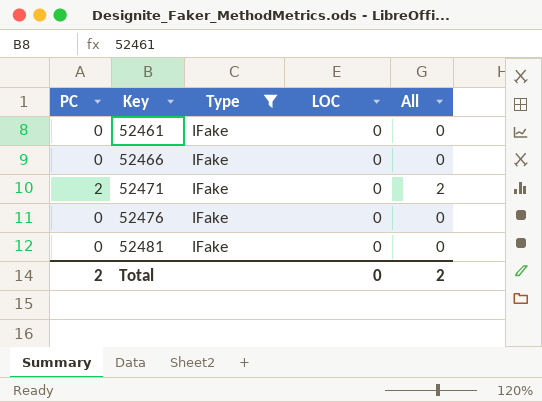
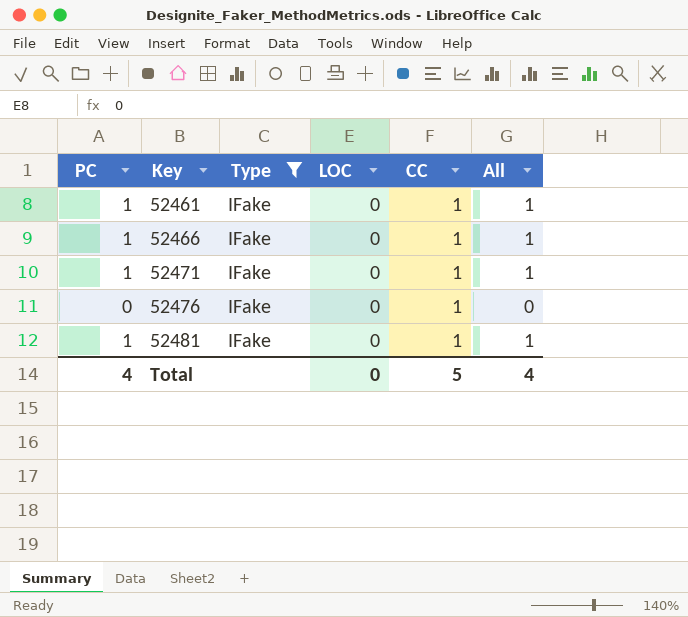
column CC | position: none -> 5
52461 | PC: 0 -> 1
52461 | All: 0 -> 1
52466 | PC: 0 -> 1
52466 | All: 0 -> 1
52471 | PC: 2 -> 1
52471 | All: 2 -> 1
52481 | PC: 0 -> 1
52481 | All: 0 -> 1
Total | PC: 2 -> 4
Total | All: 2 -> 4

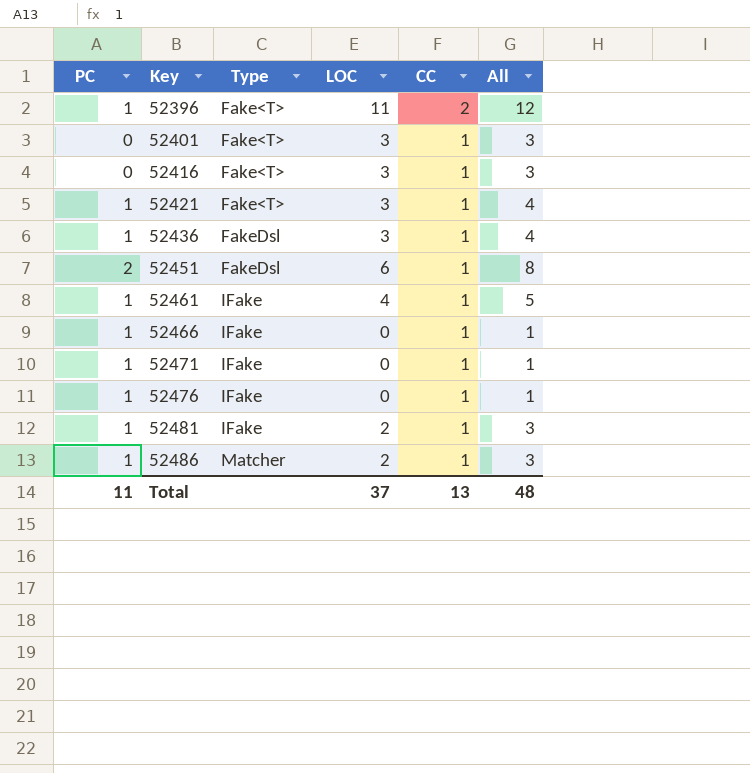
filter: Type = IFake -> none
52461 | LOC: 0 -> 4
52461 | All: 1 -> 5
52476 | PC: 0 -> 1
52476 | All: 0 -> 1
52481 | LOC: 0 -> 2
52481 | All: 1 -> 3
Total | PC: 4 -> 11
Total | LOC: 0 -> 37
Total | CC: 5 -> 13
Total | All: 4 -> 48

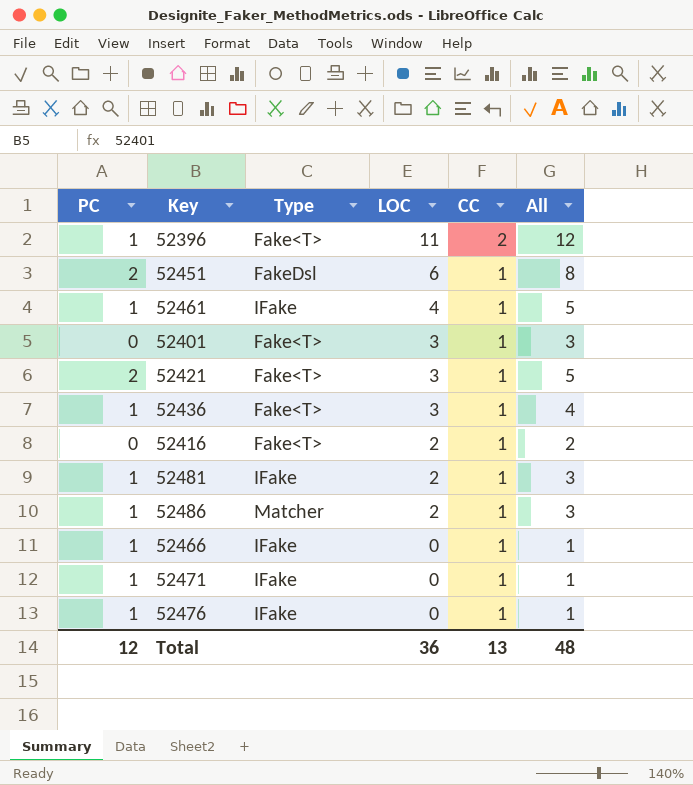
row order: Key ascending -> LOC descending
52421 | PC: 1 -> 2
52421 | All: 4 -> 5
52436 | Type: FakeDsl -> Fake<T>
52416 | LOC: 3 -> 2
52416 | All: 3 -> 2
Total | PC: 11 -> 12
Total | LOC: 37 -> 36

